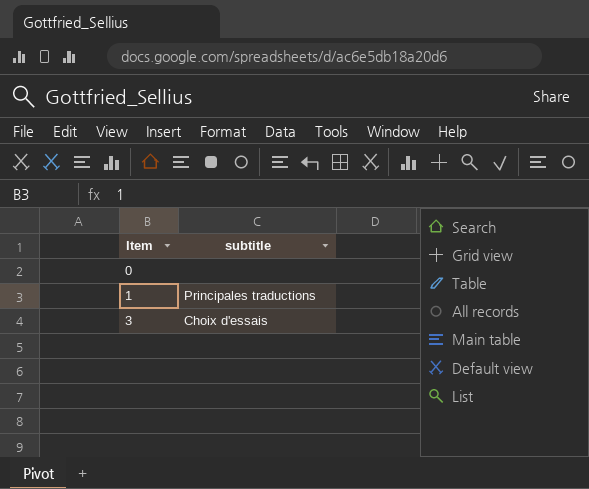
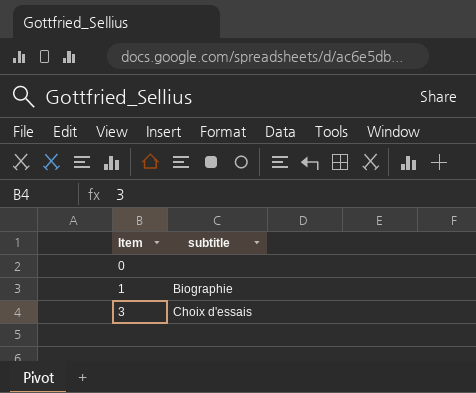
1 | subtitle: Principales traductions -> Biographie

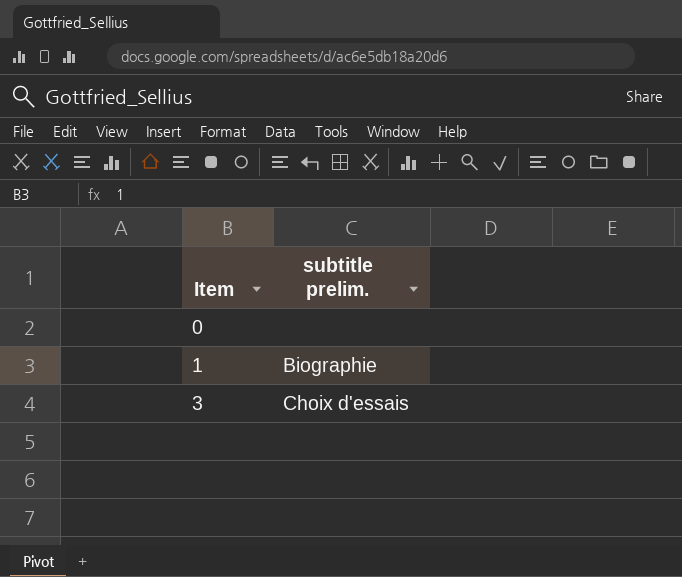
column name: subtitle -> subtitle prelim.

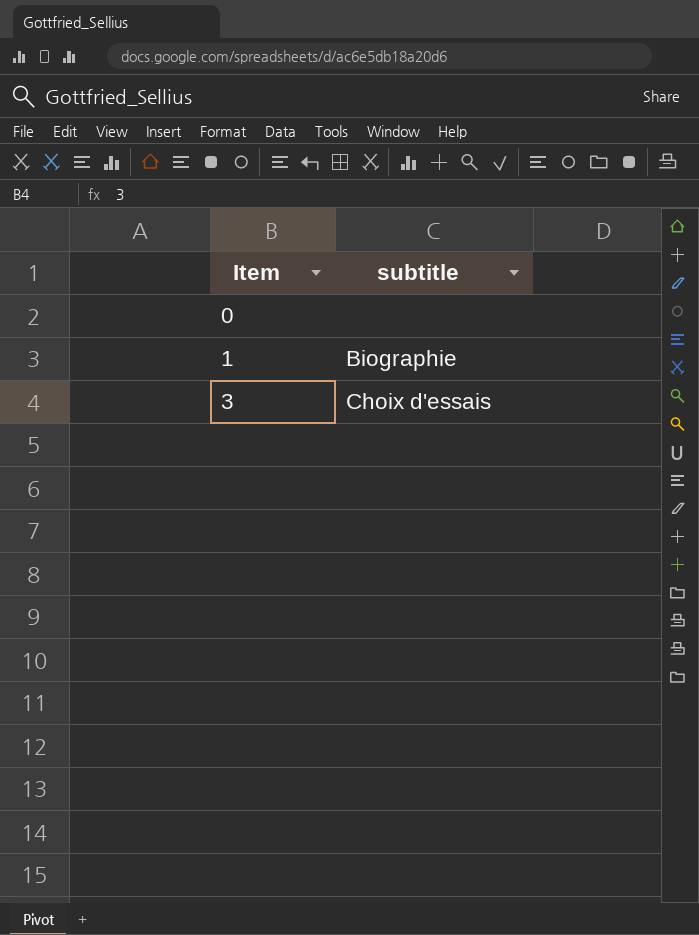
column name: subtitle prelim. -> subtitle

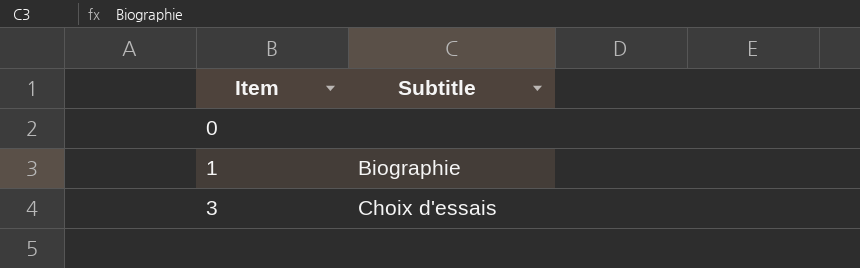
column name: subtitle -> Subtitle

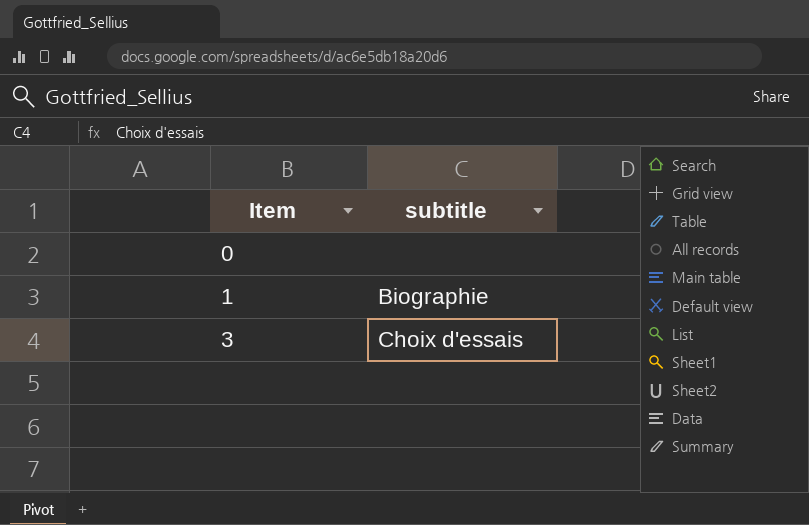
column name: Subtitle -> subtitle

